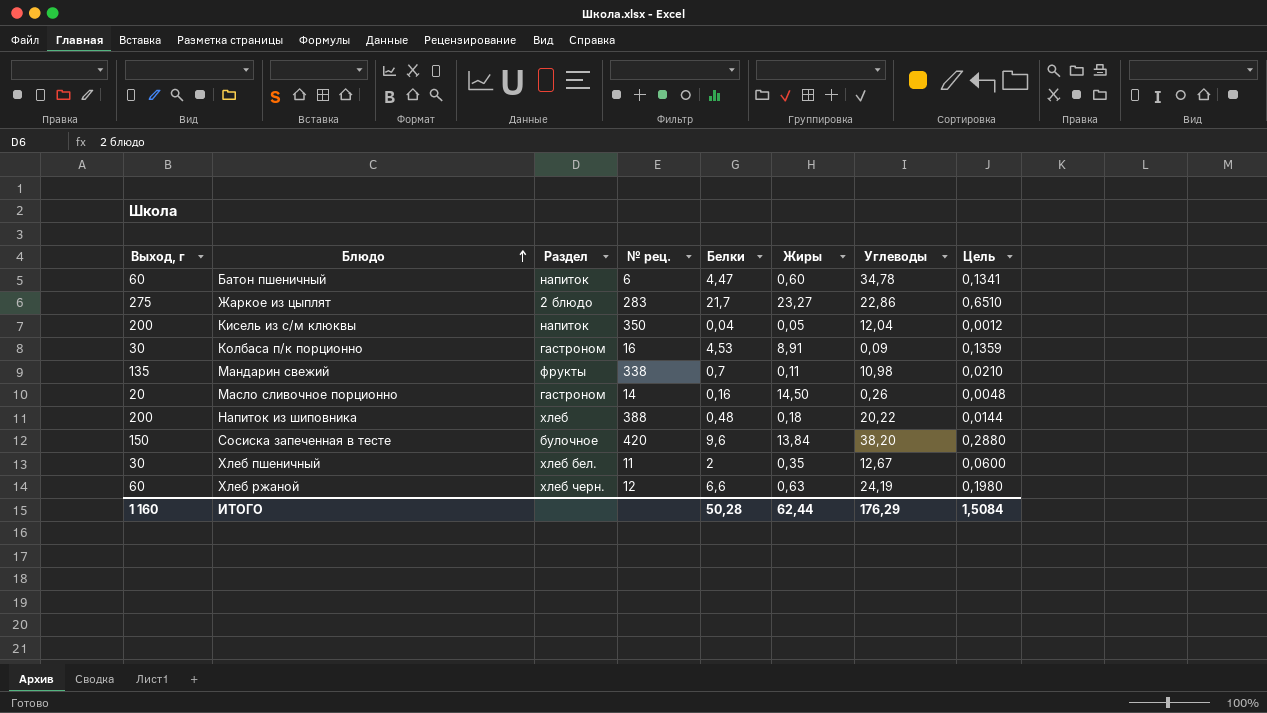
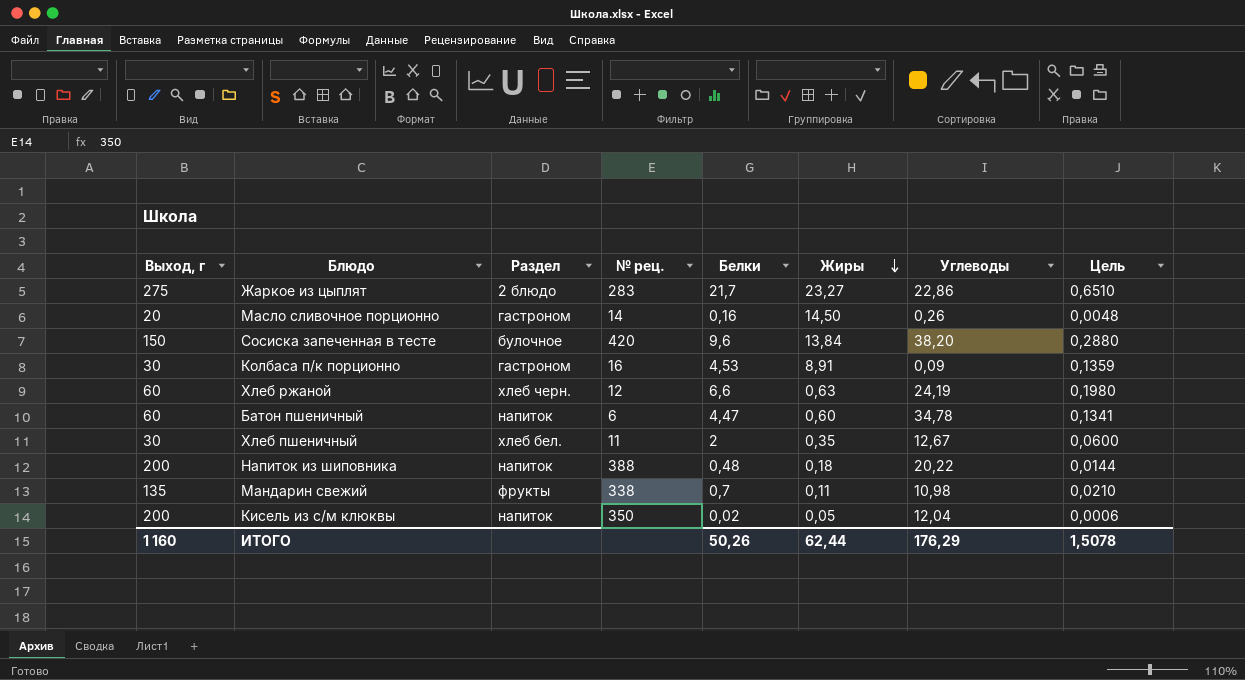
row order: Блюдо ascending -> Жиры descending
Напиток из шиповника | Раздел: хлеб -> напиток
Кисель из с/м клюквы | Белки: 0,04 -> 0,02
Кисель из с/м клюквы | Цель: 0,0012 -> 0,0006
ИТОГО | Белки: 50,28 -> 50,26
ИТОГО | Цель: 1,5084 -> 1,5078

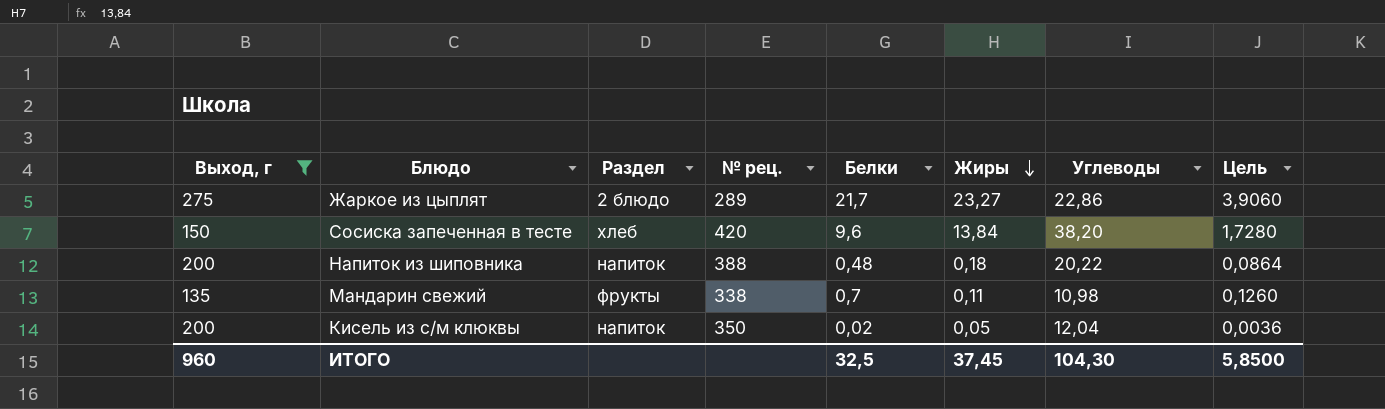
filter: none -> Выход, г >= 135
column Цель | formula: [Белки] * 0,03 -> [Белки] * 0,18
Жаркое из цыплят | № рец.: 283 -> 289
Сосиска запеченная в тесте | Раздел: булочное -> хлеб
ИТОГО | Выход, г: 1 160 -> 960
ИТОГО | Белки: 50,26 -> 32,5
ИТОГО | Жиры: 62,44 -> 37,45
ИТОГО | Углеводы: 176,29 -> 104,30
ИТОГО | Цель: 1,5078 -> 5,8500

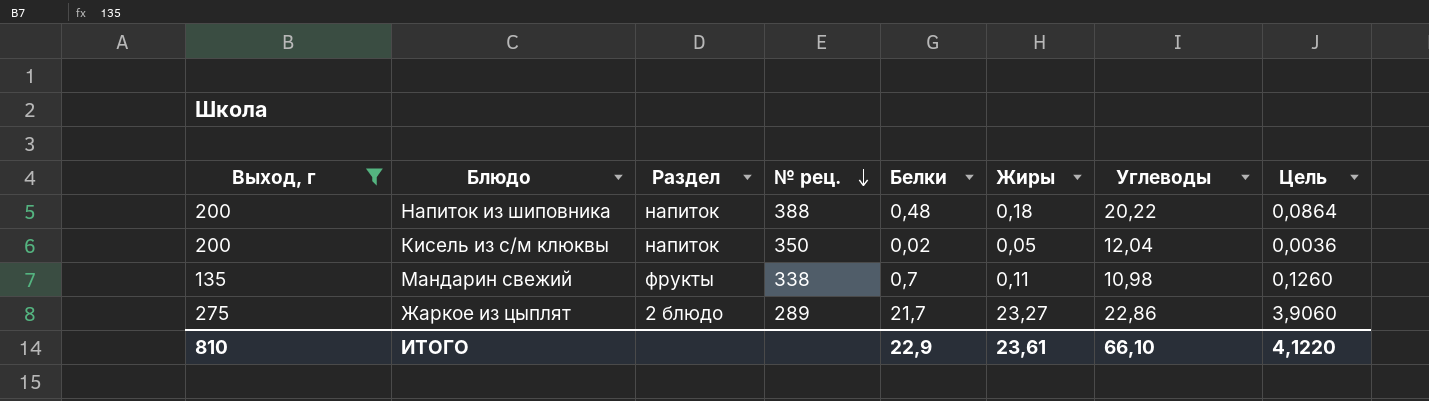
row order: Жиры descending -> № рец. descending
row Сосиска запеченная в тесте: 150 | хлеб | 420 | 9,6 | 13,84 | 38,20 | 1,7280 -> none
ИТОГО | Выход, г: 960 -> 810
ИТОГО | Белки: 32,5 -> 22,9
ИТОГО | Жиры: 37,45 -> 23,61
ИТОГО | Углеводы: 104,30 -> 66,10
ИТОГО | Цель: 5,8500 -> 4,1220

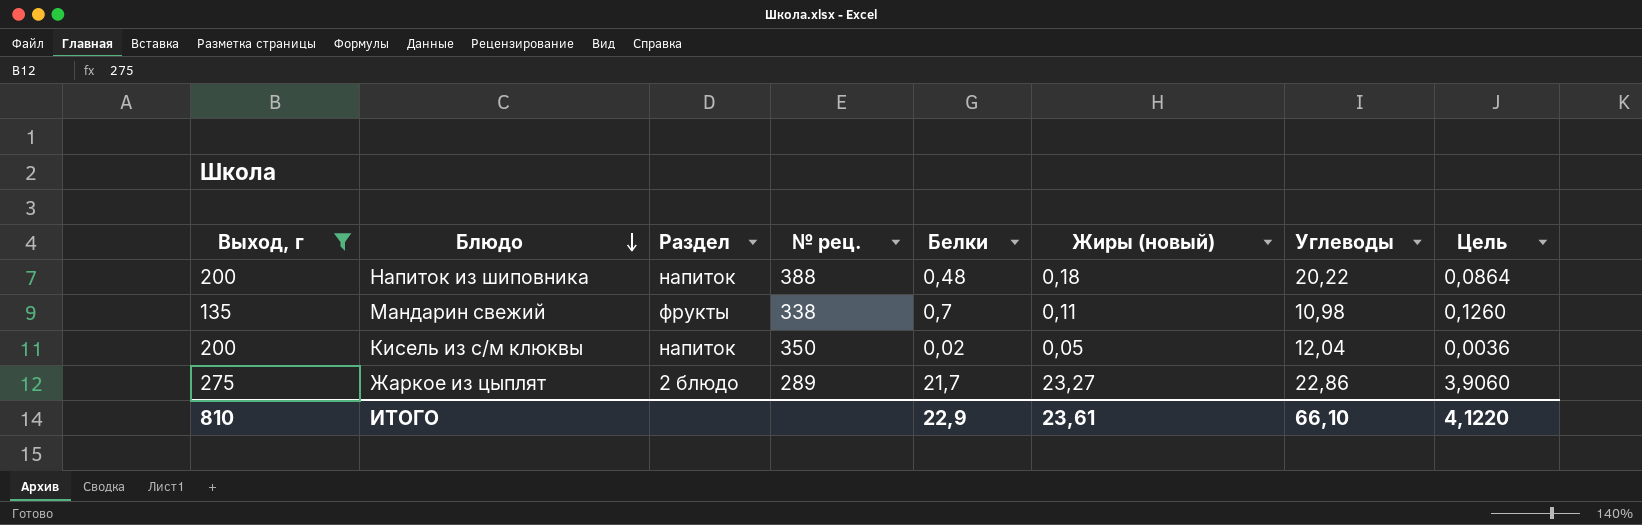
row order: № рец. descending -> Блюдо descending
column name: Жиры -> Жиры (новый)

